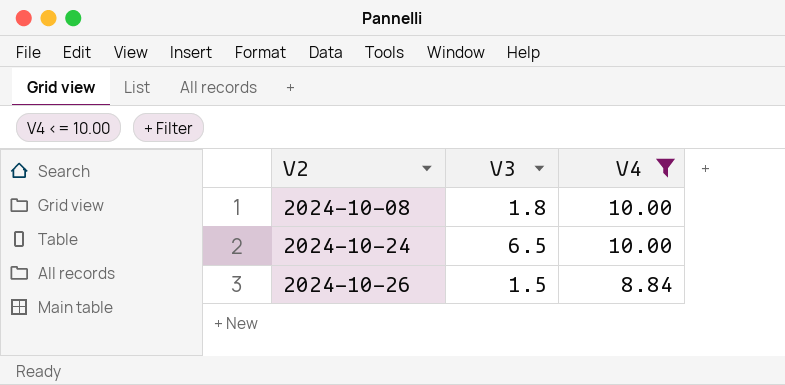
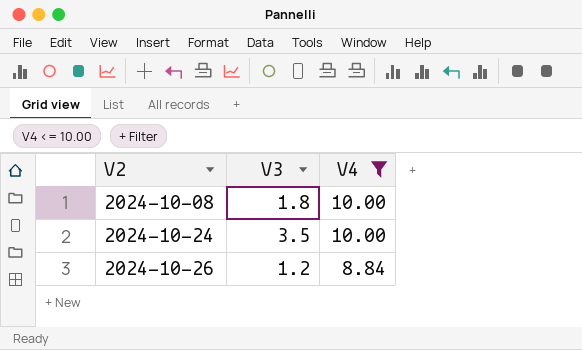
2024-10-24 | V3: 6.5 -> 3.5
2024-10-26 | V3: 1.5 -> 1.2

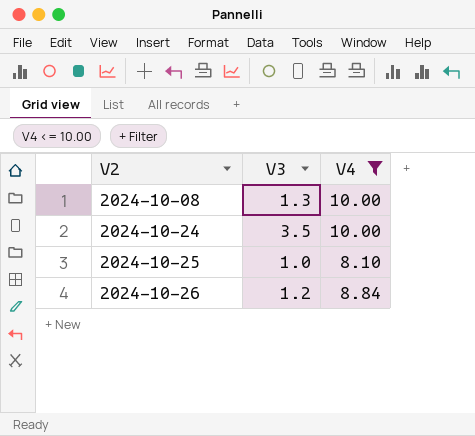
2024-10-08 | V3: 1.8 -> 1.3
row 2024-10-25: none -> 1.0 | 8.10

